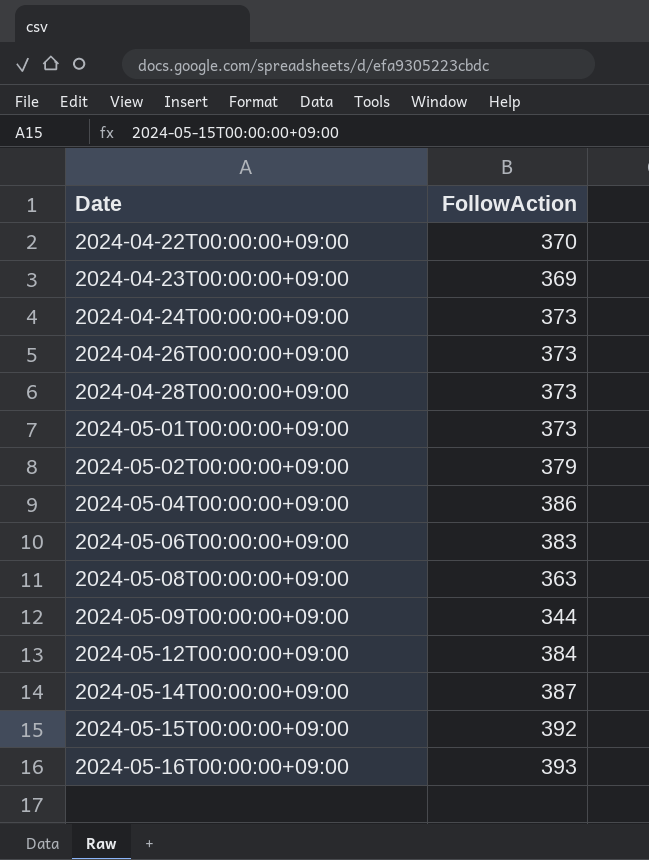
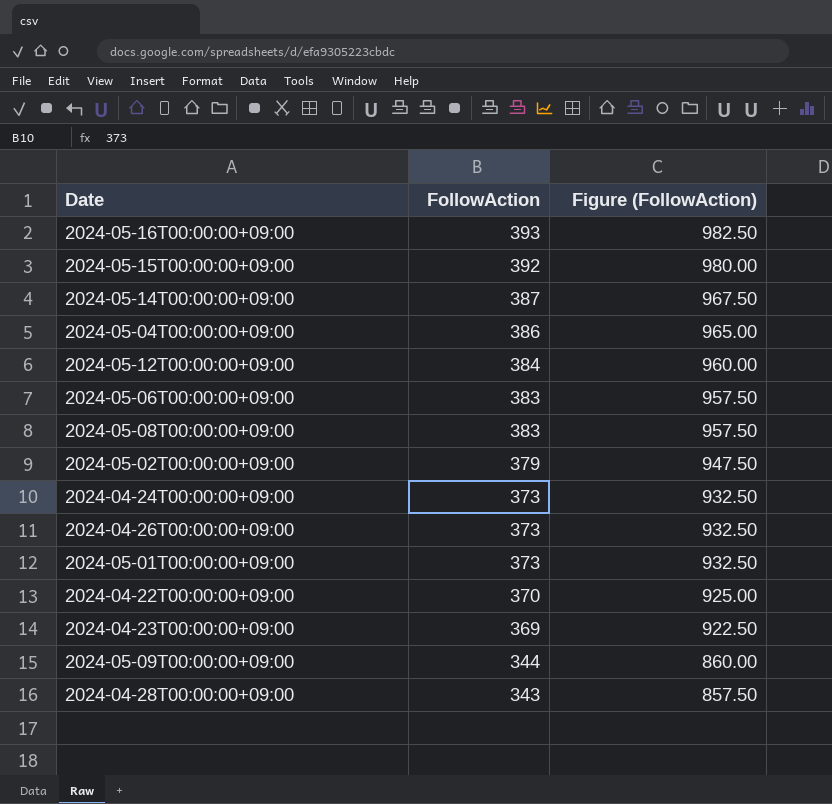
row order: Date ascending -> FollowAction descending
column Figure (FollowAction) | formula: none -> [FollowAction] * 2.5
2024-05-08T00:00:00+09:00 | FollowAction: 363 -> 383
2024-04-28T00:00:00+09:00 | FollowAction: 373 -> 343

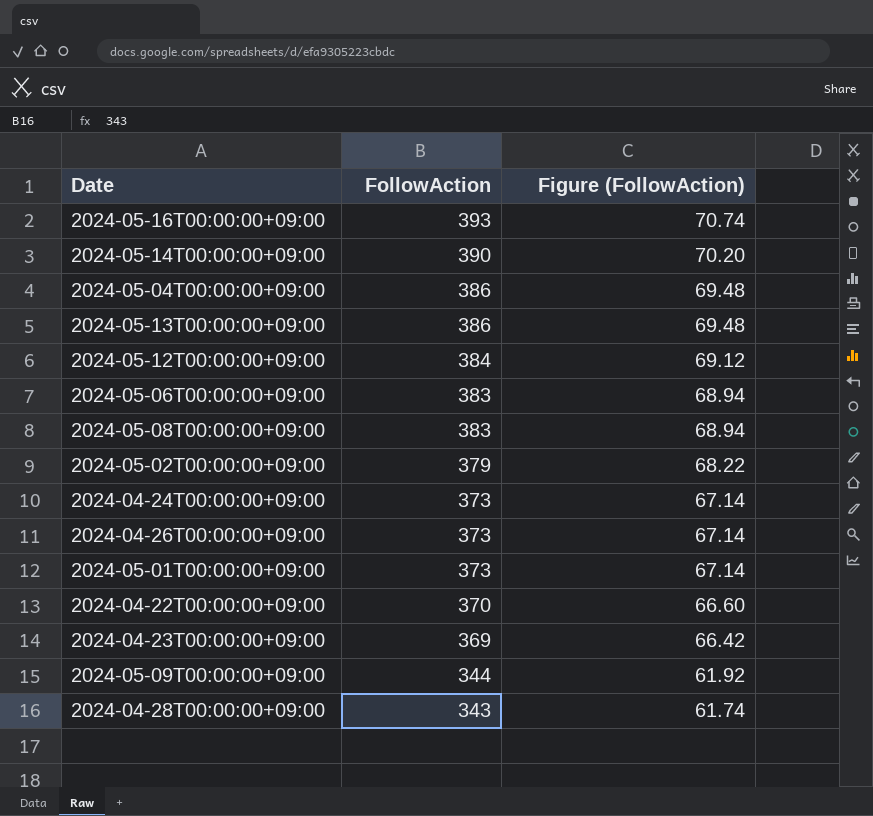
column Figure (FollowAction) | formula: [FollowAction] * 2.5 -> [FollowAction] * 0.18
row 2024-05-15T00:00:00+09:00: 392 | 980.00 -> none
2024-05-14T00:00:00+09:00 | FollowAction: 387 -> 390
row 2024-05-13T00:00:00+09:00: none -> 386 | 69.48

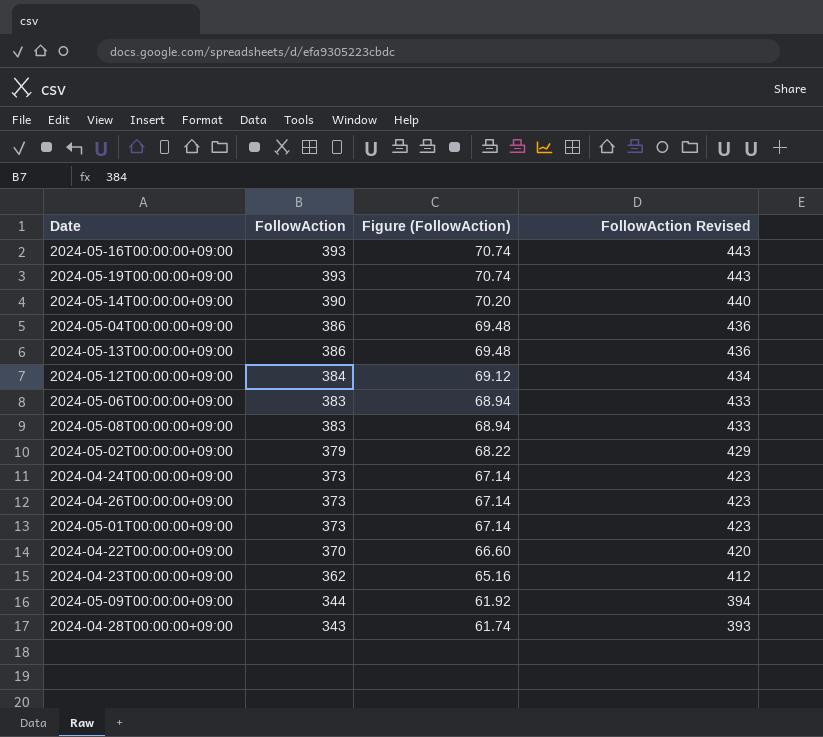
column FollowAction Revised | formula: none -> [FollowAction] + 50
row 2024-05-19T00:00:00+09:00: none -> 393 | 70.74 | 443
2024-04-23T00:00:00+09:00 | FollowAction: 369 -> 362
2024-04-23T00:00:00+09:00 | Figure (FollowAction): 66.42 -> 65.16

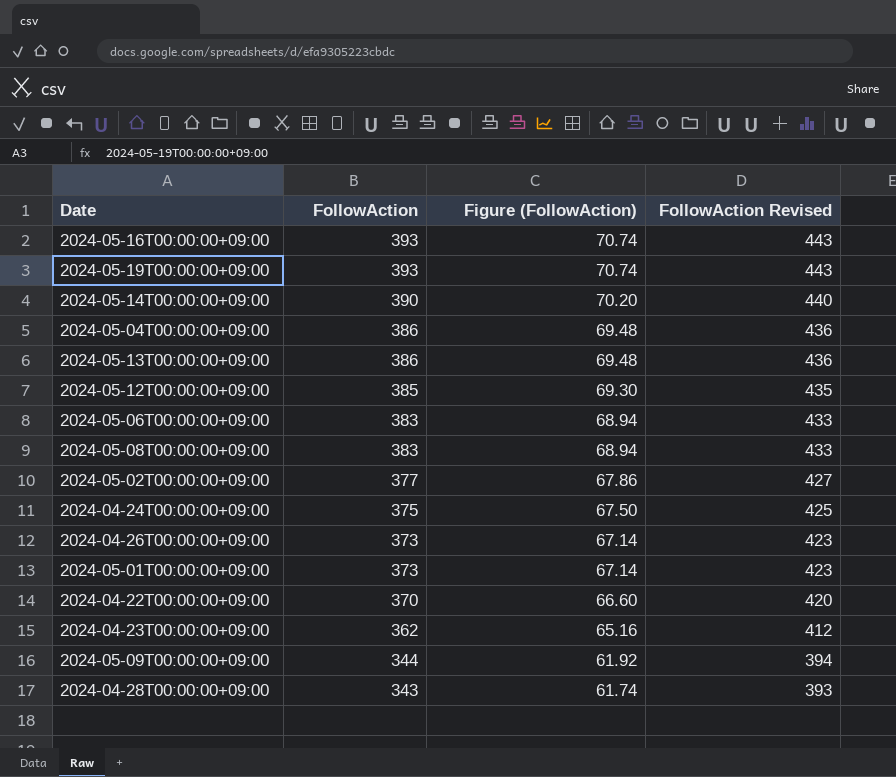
2024-05-12T00:00:00+09:00 | FollowAction: 384 -> 385
2024-05-12T00:00:00+09:00 | Figure (FollowAction): 69.12 -> 69.30
2024-05-12T00:00:00+09:00 | FollowAction Revised: 434 -> 435
2024-05-02T00:00:00+09:00 | FollowAction: 379 -> 377
2024-05-02T00:00:00+09:00 | Figure (FollowAction): 68.22 -> 67.86
2024-05-02T00:00:00+09:00 | FollowAction Revised: 429 -> 427
2024-04-24T00:00:00+09:00 | FollowAction: 373 -> 375
2024-04-24T00:00:00+09:00 | Figure (FollowAction): 67.14 -> 67.50
2024-04-24T00:00:00+09:00 | FollowAction Revised: 423 -> 425

